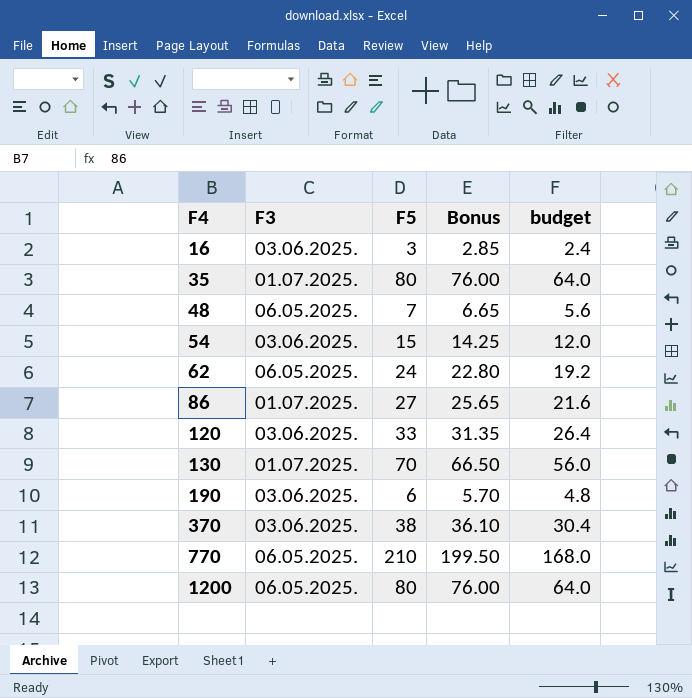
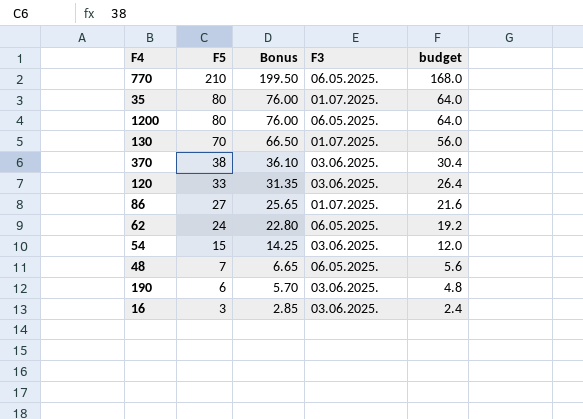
row order: F4 ascending -> F5 descending
column F3 | position: 2 -> 4

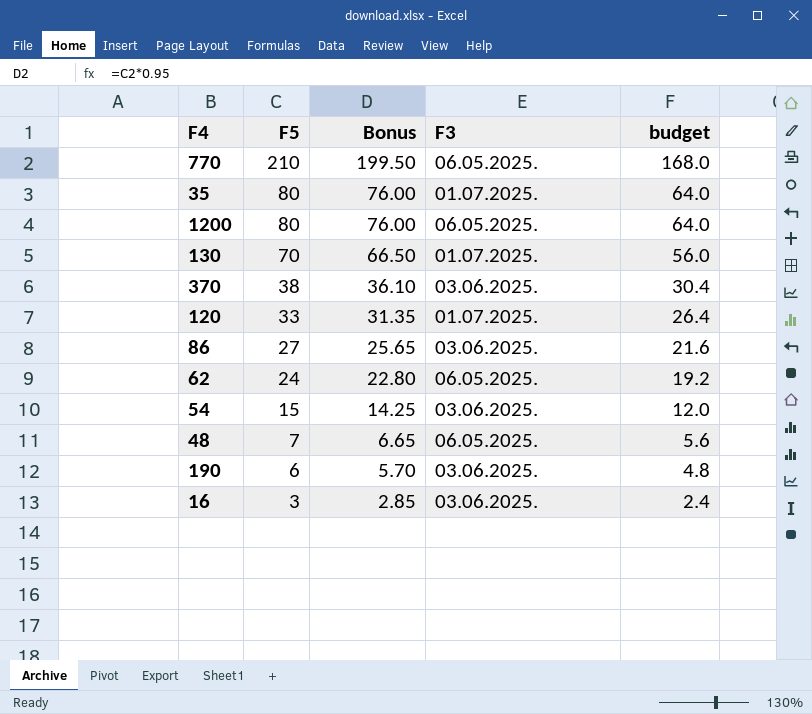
120 | F3: 03.06.2025. -> 01.07.2025.
86 | F3: 01.07.2025. -> 03.06.2025.

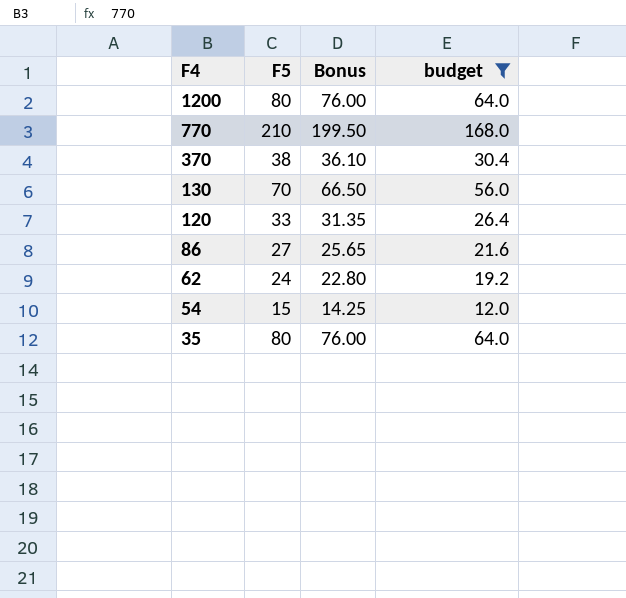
filter: none -> budget >= 12.0
row order: F5 descending -> F4 descending
column F3 | position: 4 -> none

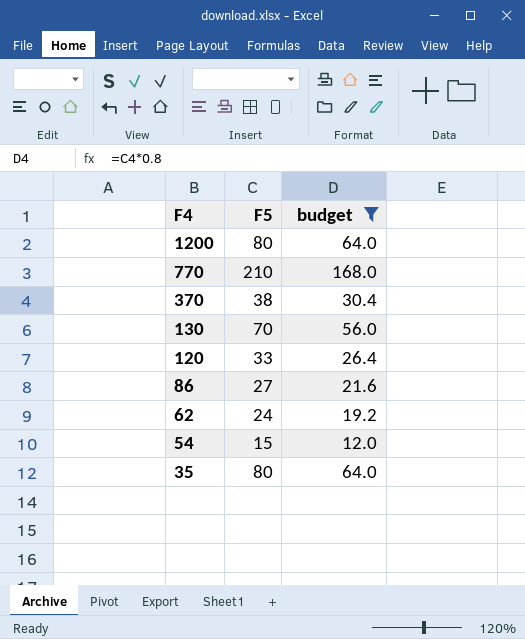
column Bonus | formula: [F5] * 0.95 -> none

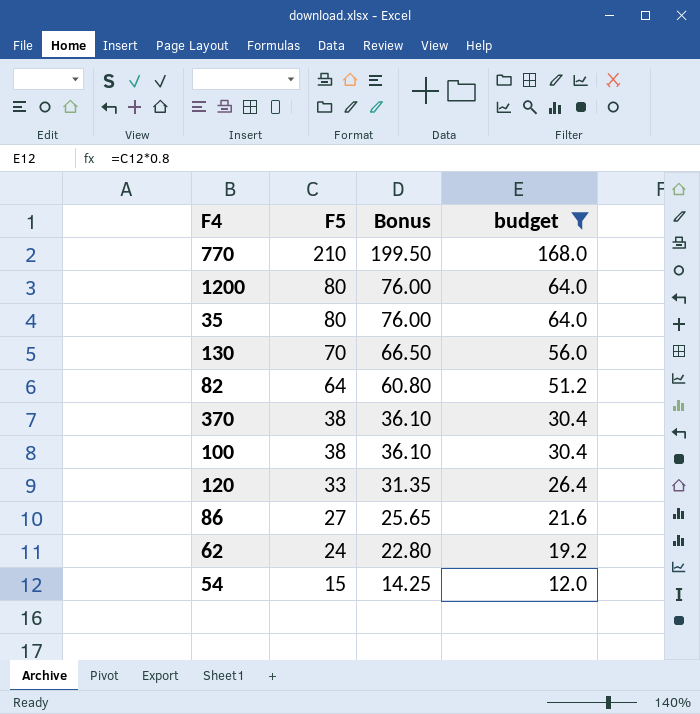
row order: F4 descending -> F5 descending
column Bonus | formula: none -> [F5] * 0.95
row 82: none -> 64 | 60.80 | 51.2
row 100: none -> 38 | 36.10 | 30.4

